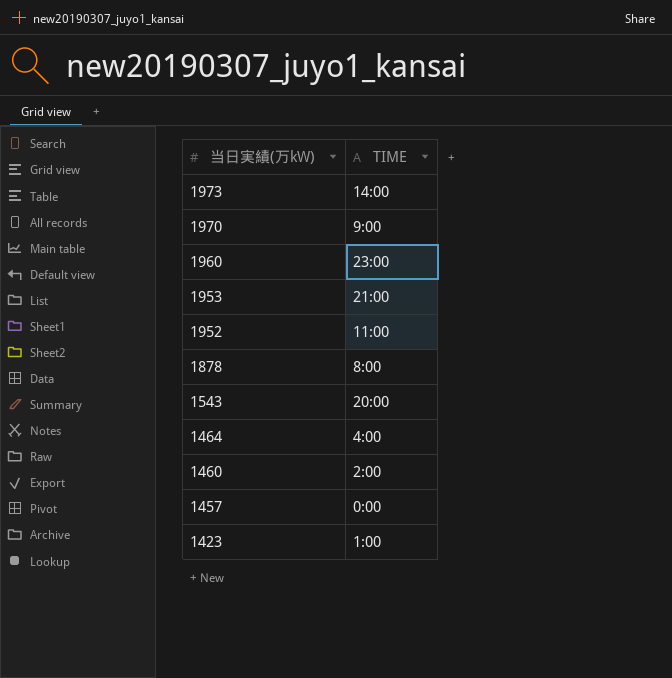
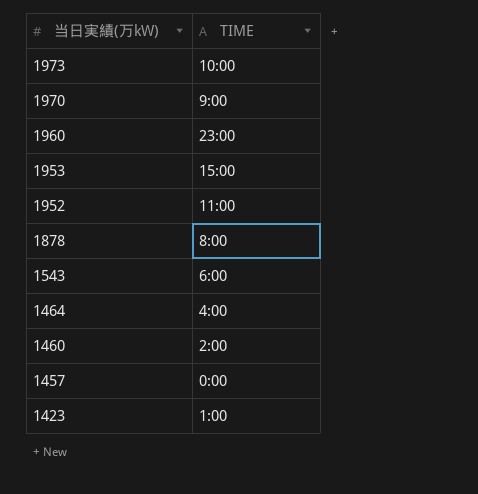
1973 | TIME: 14:00 -> 10:00
1953 | TIME: 21:00 -> 15:00
1543 | TIME: 20:00 -> 6:00

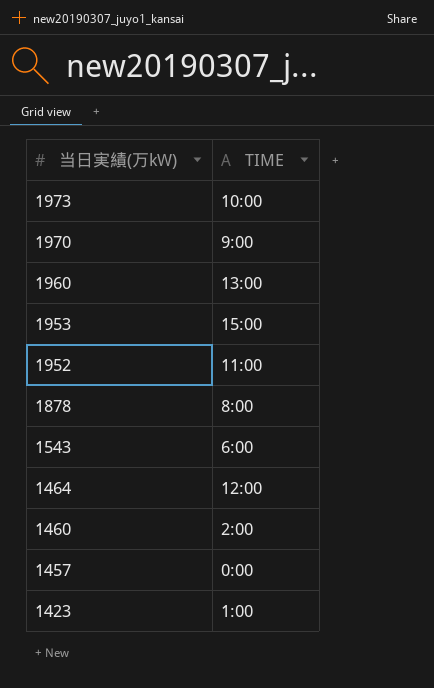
1960 | TIME: 23:00 -> 13:00
1464 | TIME: 4:00 -> 12:00

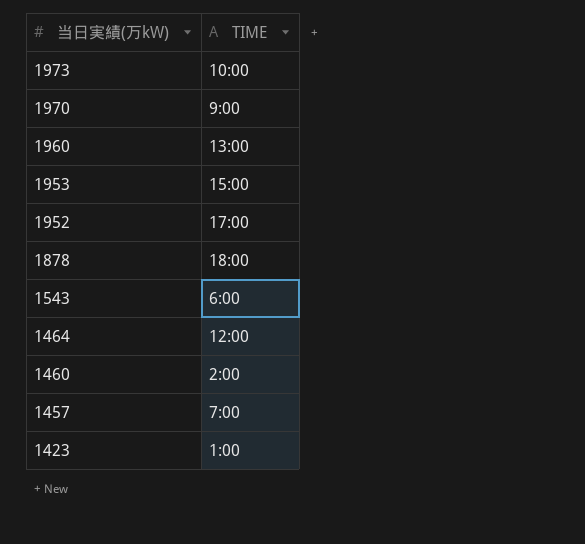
1952 | TIME: 11:00 -> 17:00
1878 | TIME: 8:00 -> 18:00
1457 | TIME: 0:00 -> 7:00

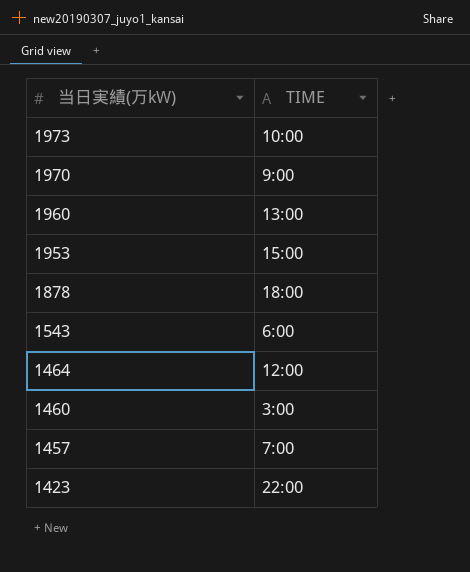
row 1952: 17:00 -> none
1460 | TIME: 2:00 -> 3:00
1423 | TIME: 1:00 -> 22:00

